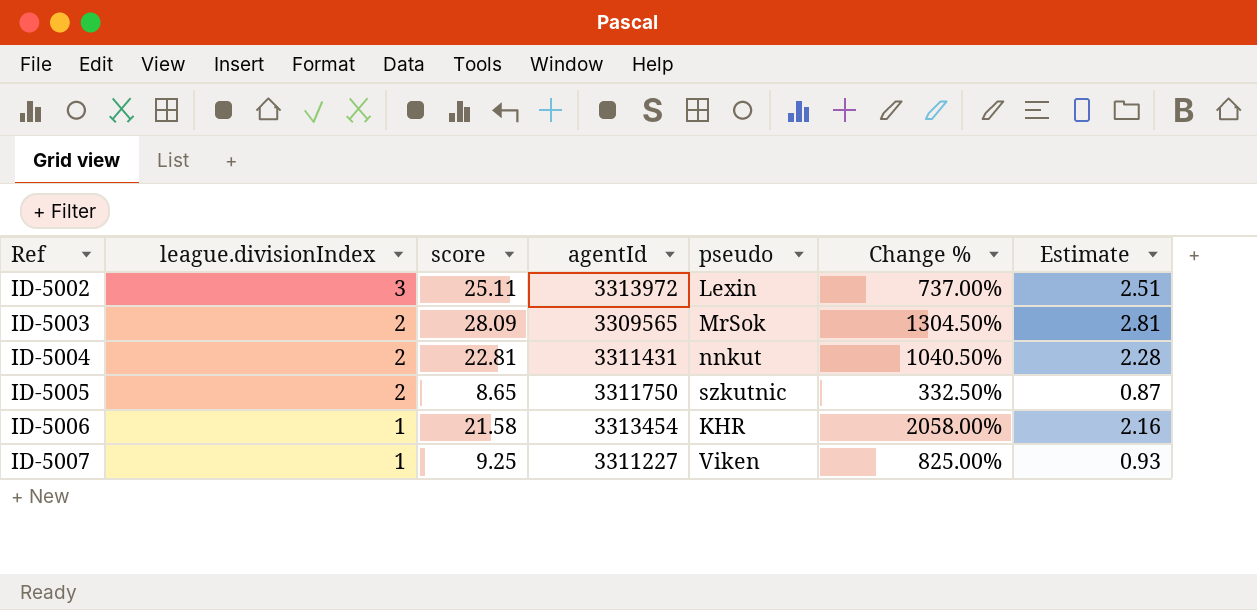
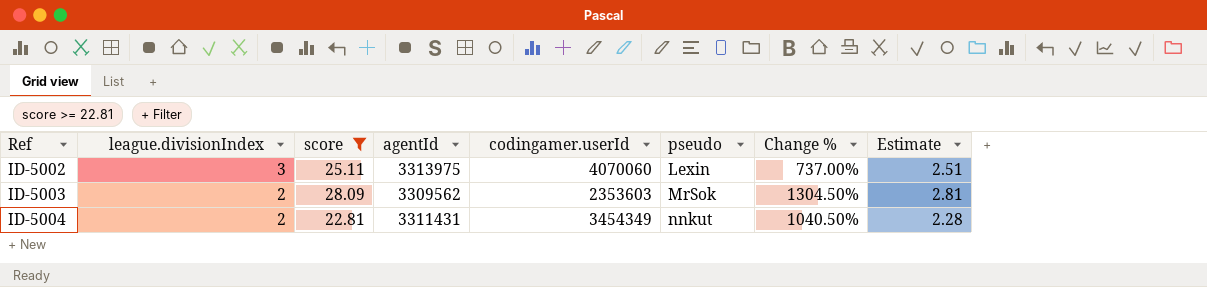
filter: none -> score >= 22.81
column codingamer.userId | position: none -> 5
ID-5002 | agentId: 3313972 -> 3313975
ID-5003 | agentId: 3309565 -> 3309562

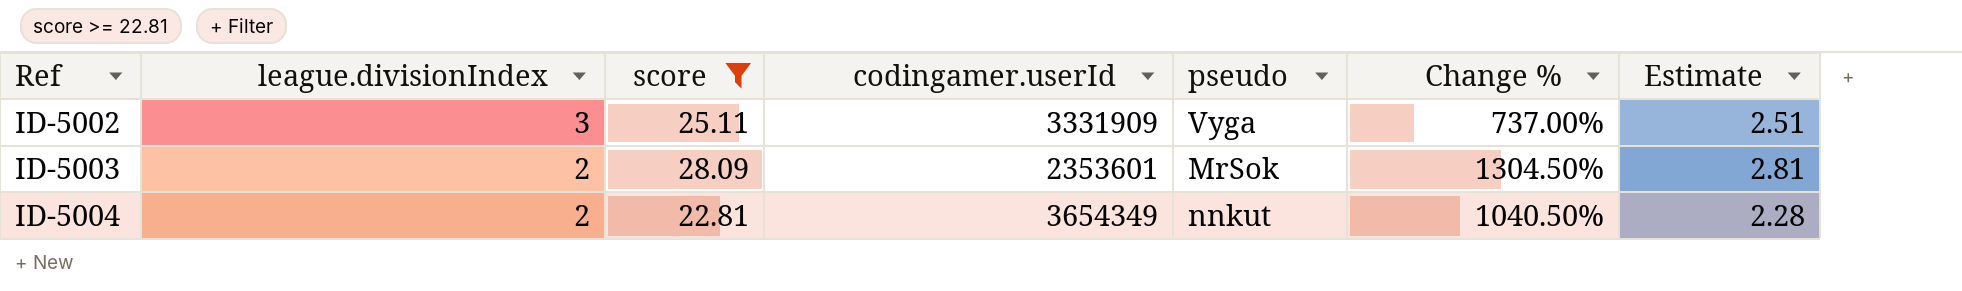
column agentId | position: 4 -> none
ID-5002 | codingamer.userId: 4070060 -> 3331909
ID-5002 | pseudo: Lexin -> Vyga
ID-5003 | codingamer.userId: 2353603 -> 2353601
ID-5004 | codingamer.userId: 3454349 -> 3654349

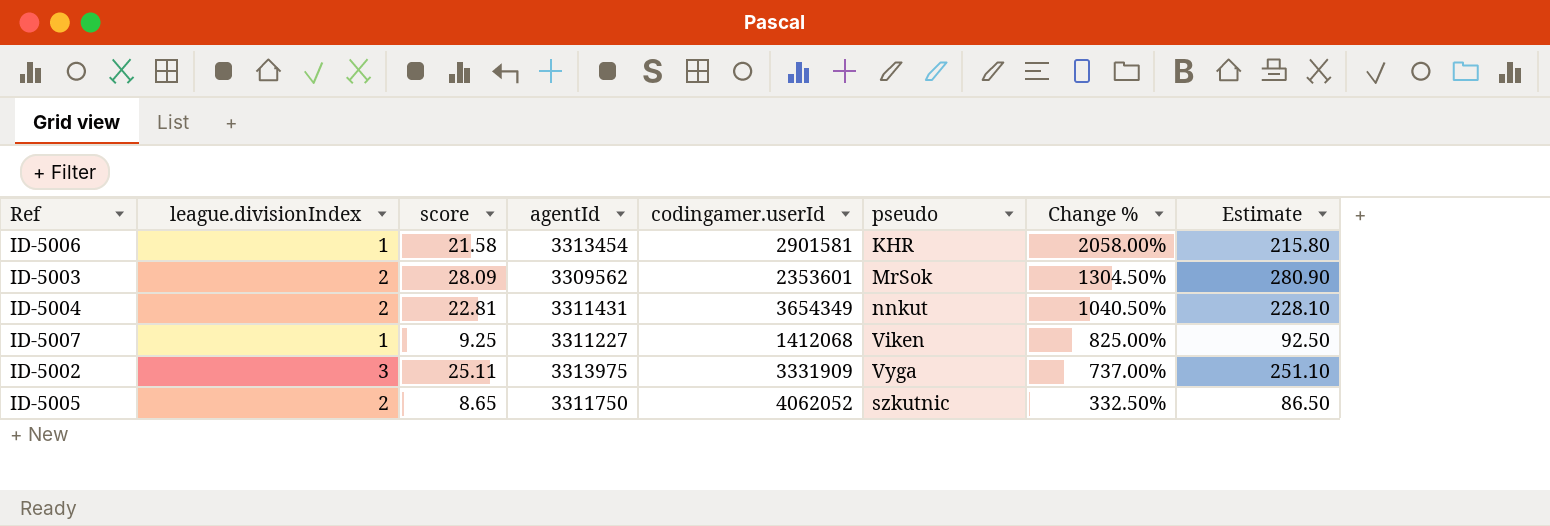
filter: score >= 22.81 -> none
row order: Ref ascending -> Change % descending
column agentId | position: none -> 4
column Estimate | formula: [score] * 0.1 -> [score] * 10

